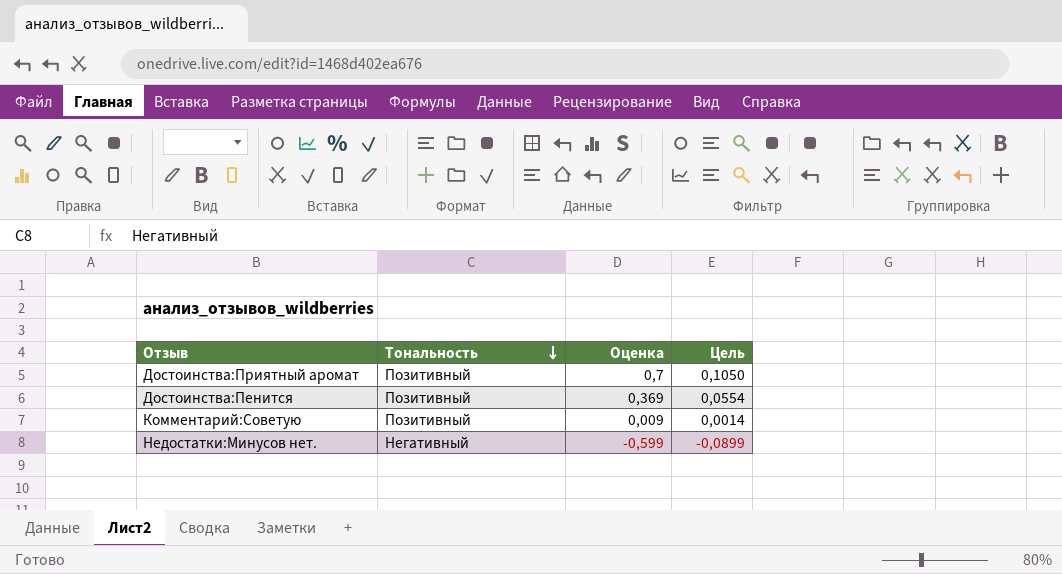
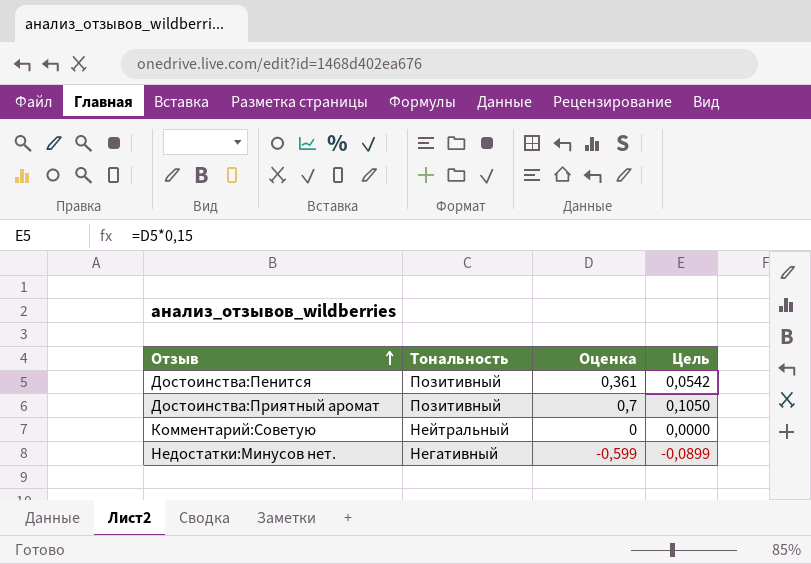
row order: Тональность descending -> Отзыв ascending
Достоинства:Пенится | Оценка: 0,369 -> 0,361
Достоинства:Пенится | Цель: 0,0554 -> 0,0542
Комментарий:Советую | Тональность: Позитивный -> Нейтральный
Комментарий:Советую | Оценка: 0,009 -> 0
Комментарий:Советую | Цель: 0,0014 -> 0,0000

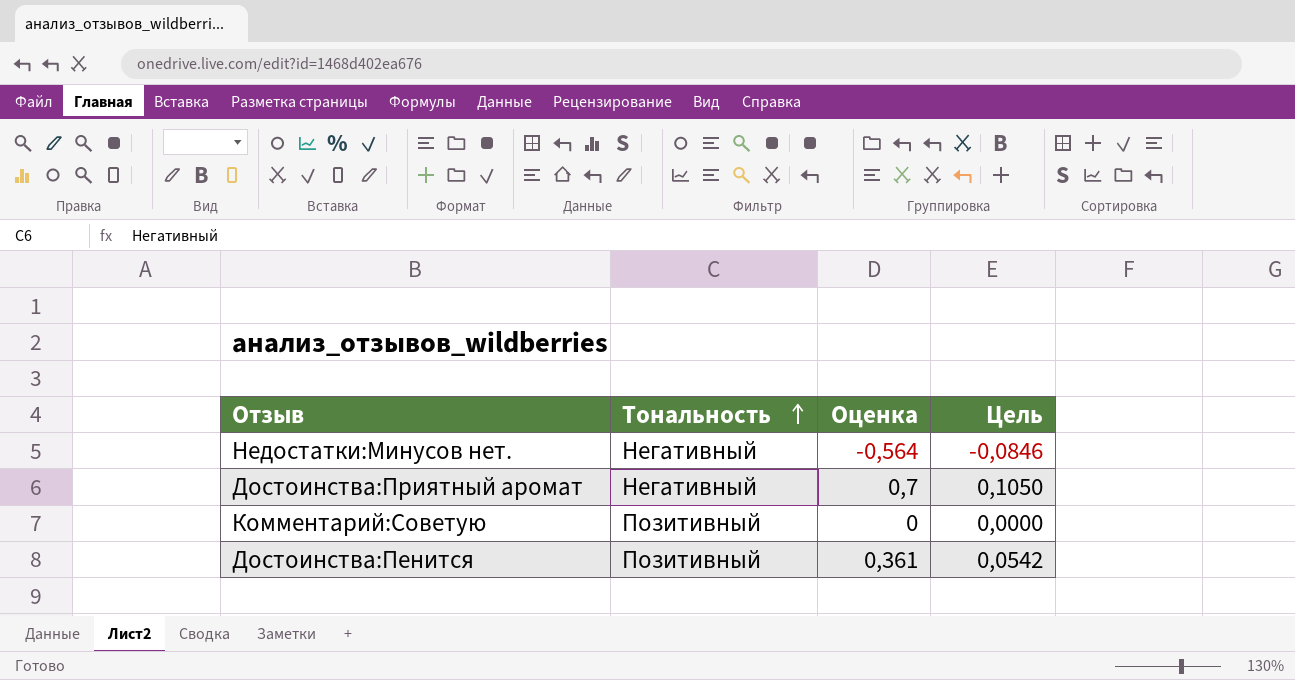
row order: Отзыв ascending -> Тональность ascending
Недостатки:Минусов нет. | Оценка: -0,599 -> -0,564
Недостатки:Минусов нет. | Цель: -0,0899 -> -0,0846
Достоинства:Приятный аромат | Тональность: Позитивный -> Негативный
Комментарий:Советую | Тональность: Нейтральный -> Позитивный

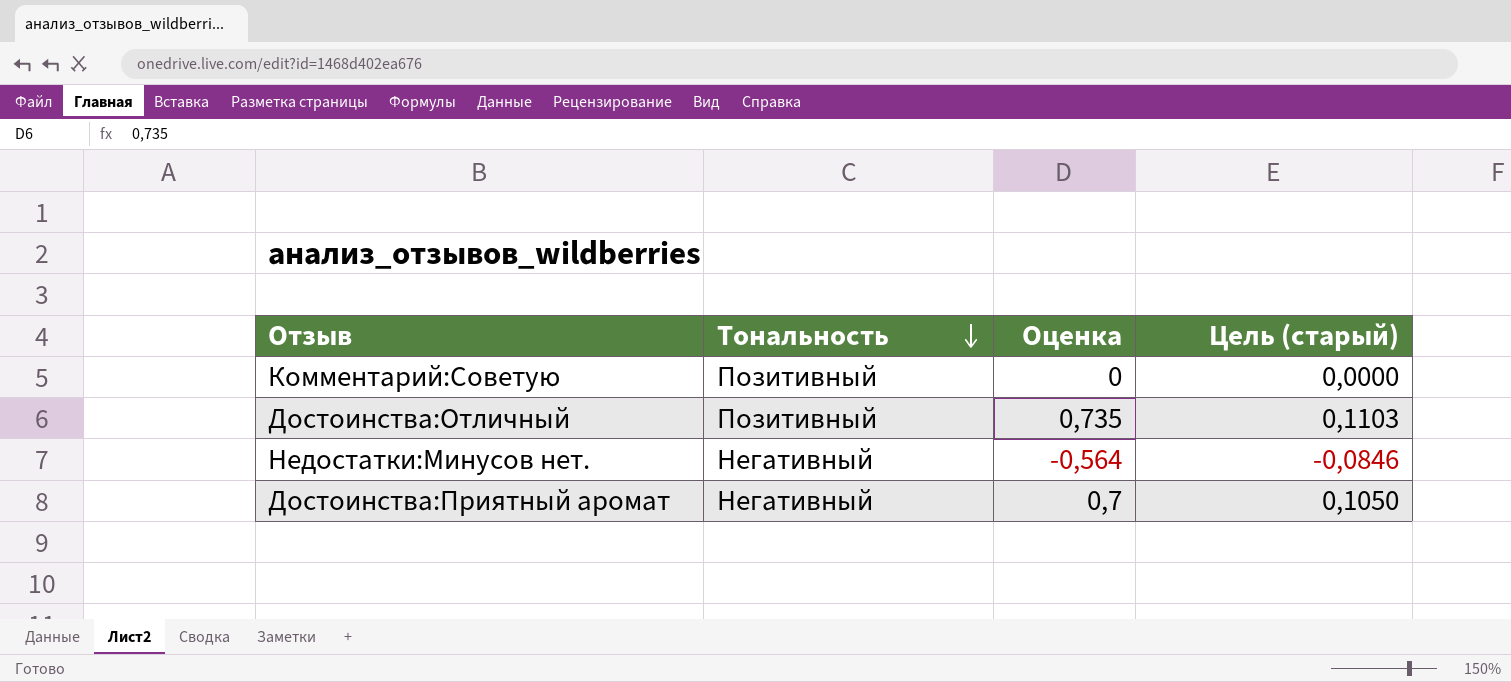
row order: Тональность ascending -> Тональность descending
column name: Цель -> Цель (старый)
row Достоинства:Пенится: Позитивный | 0,361 | 0,0542 -> none
row Достоинства:Отличный: none -> Позитивный | 0,735 | 0,1103

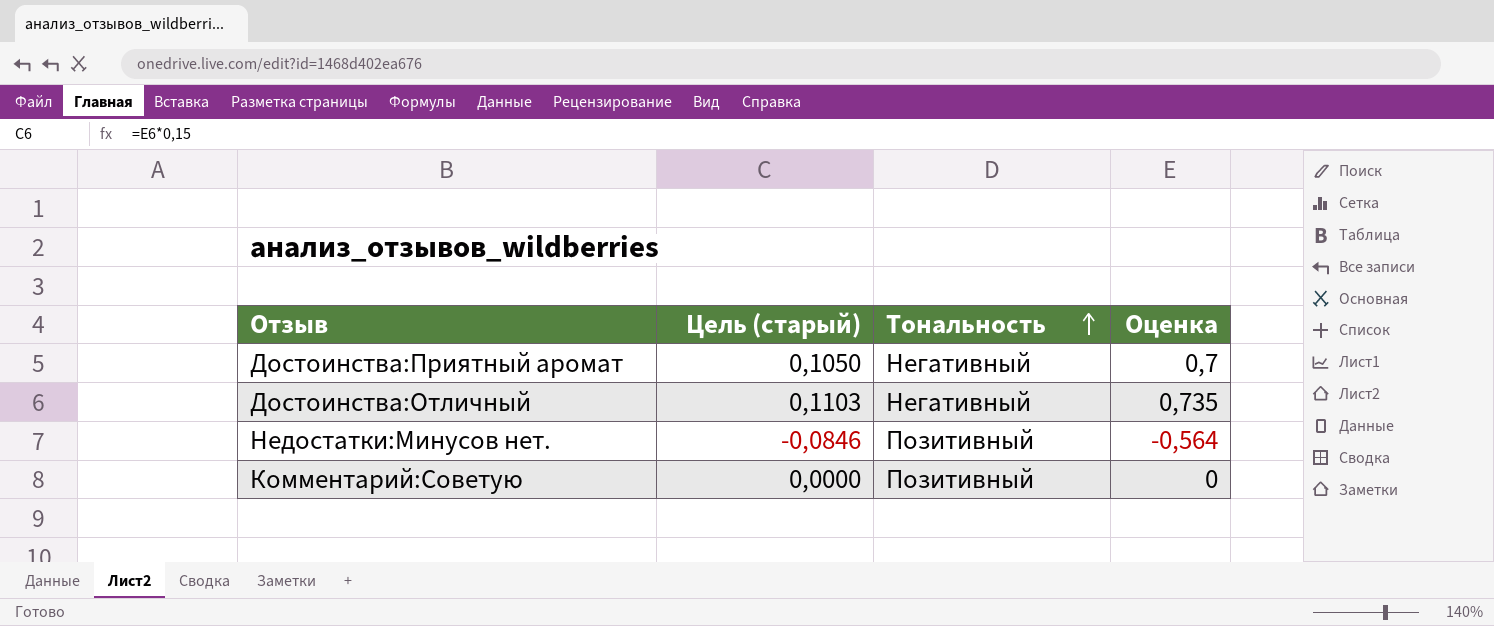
row order: Тональность descending -> Тональность ascending
column Цель (старый) | position: 4 -> 2
Достоинства:Отличный | Тональность: Позитивный -> Негативный
Недостатки:Минусов нет. | Тональность: Негативный -> Позитивный

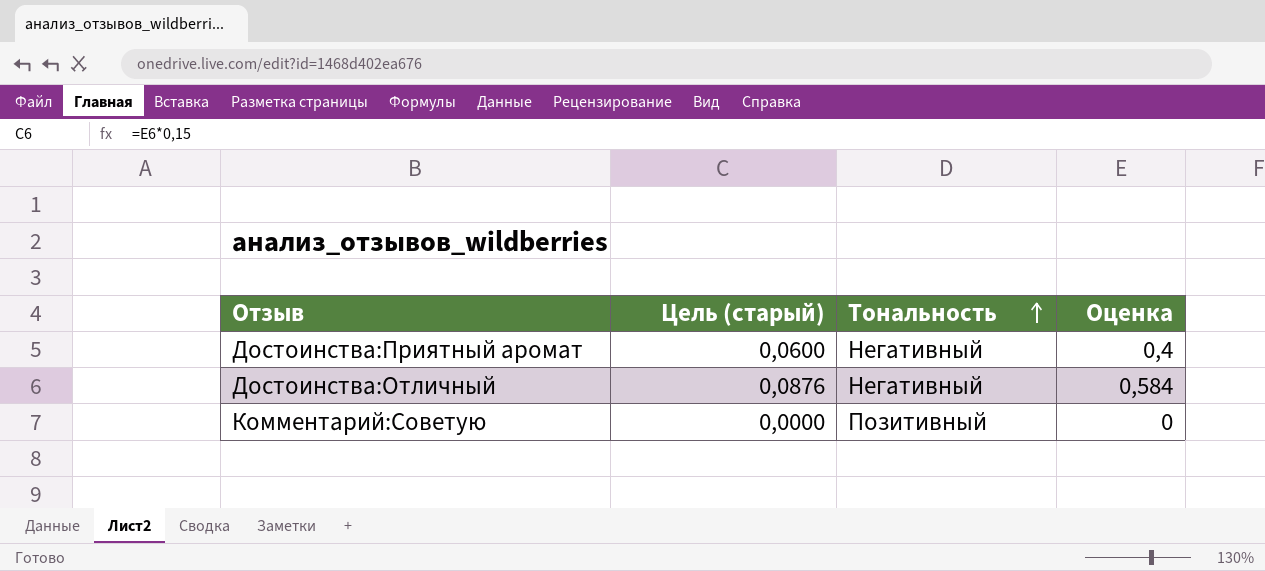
row Недостатки:Минусов нет.: -0,0846 | Позитивный | -0,564 -> none
Достоинства:Приятный аромат | Цель (старый): 0,1050 -> 0,0600
Достоинства:Приятный аромат | Оценка: 0,7 -> 0,4
Достоинства:Отличный | Цель (старый): 0,1103 -> 0,0876
Достоинства:Отличный | Оценка: 0,735 -> 0,584

